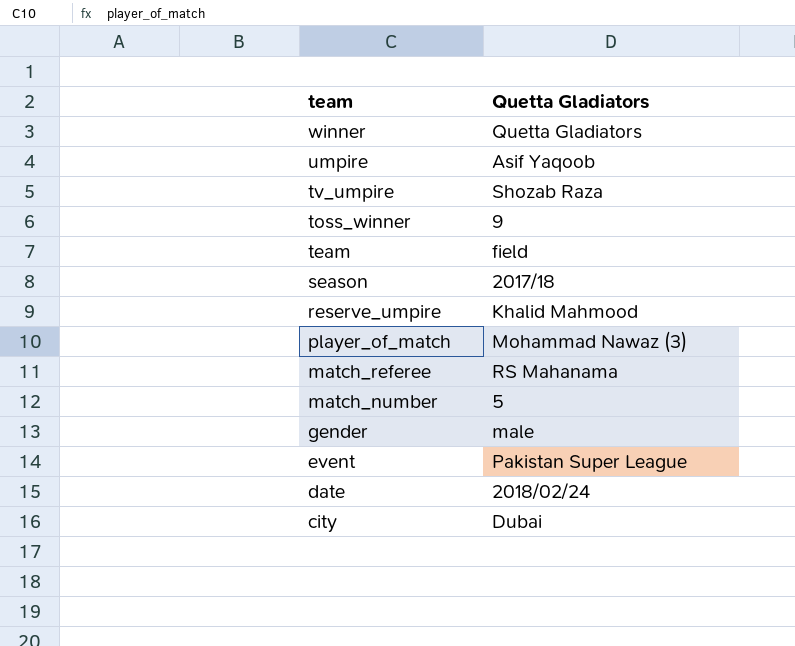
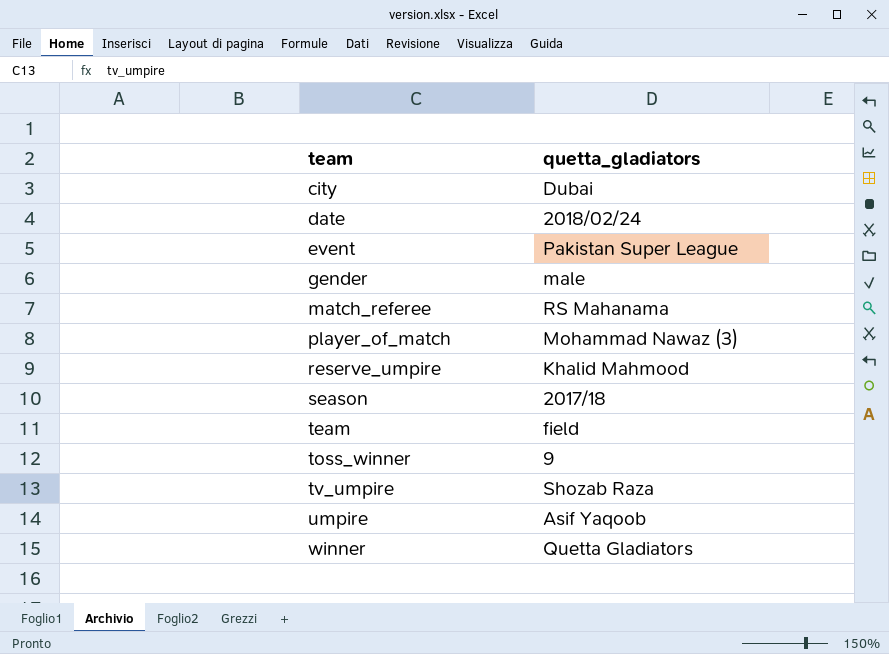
row order: team descending -> team ascending
column name: Quetta Gladiators -> quetta_gladiators
row match_number: 5 -> none

